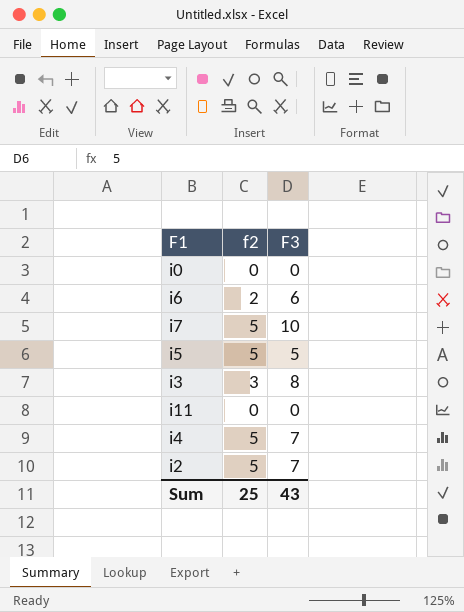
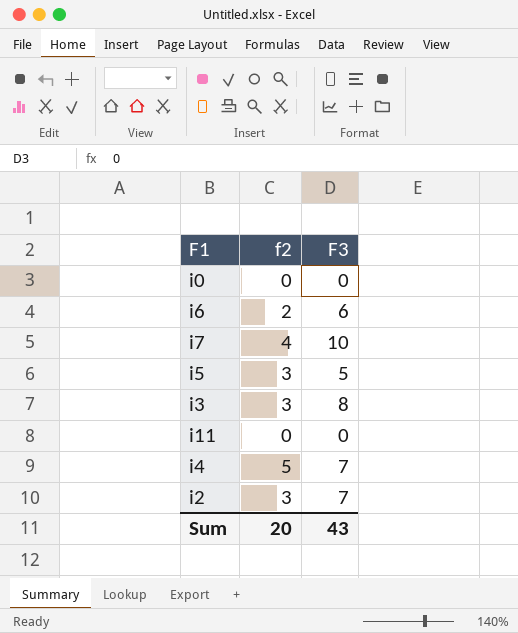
i7 | f2: 5 -> 4
i5 | f2: 5 -> 3
i2 | f2: 5 -> 3
Sum | f2: 25 -> 20

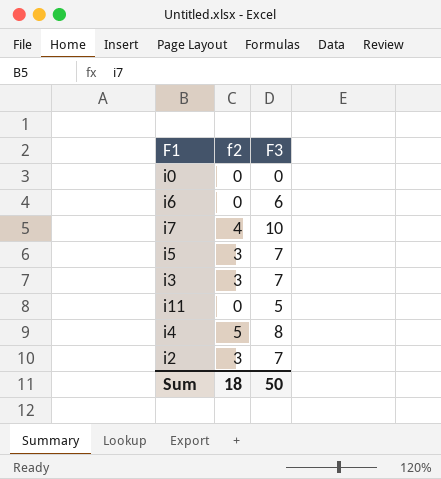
i6 | f2: 2 -> 0
i5 | F3: 5 -> 7
i3 | F3: 8 -> 7
i11 | F3: 0 -> 5
i4 | F3: 7 -> 8
Sum | f2: 20 -> 18
Sum | F3: 43 -> 50

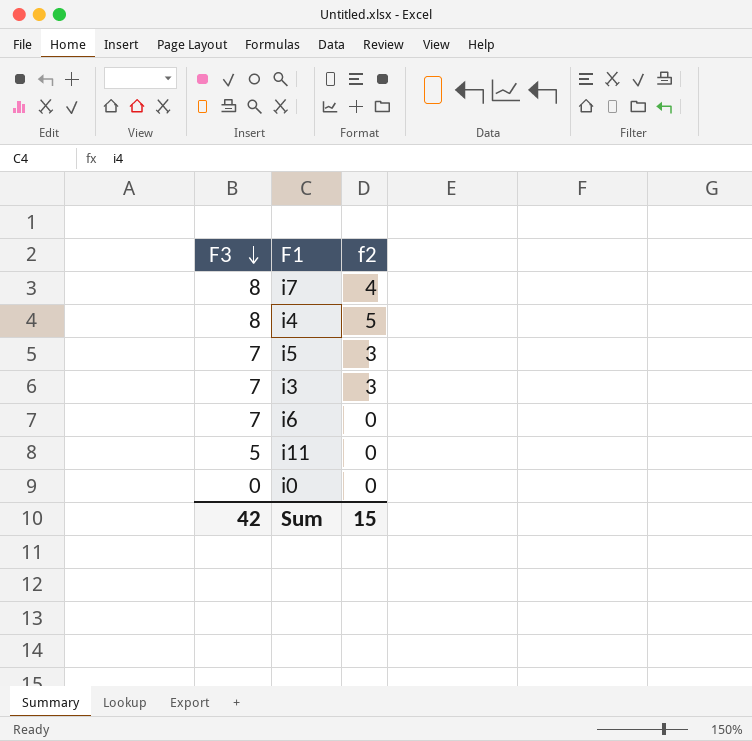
row order: none -> F3 descending
column F3 | position: 3 -> 1
row i2: 3 | 7 -> none
i7 | F3: 10 -> 8
i6 | F3: 6 -> 7
Sum | F3: 50 -> 42
Sum | f2: 18 -> 15

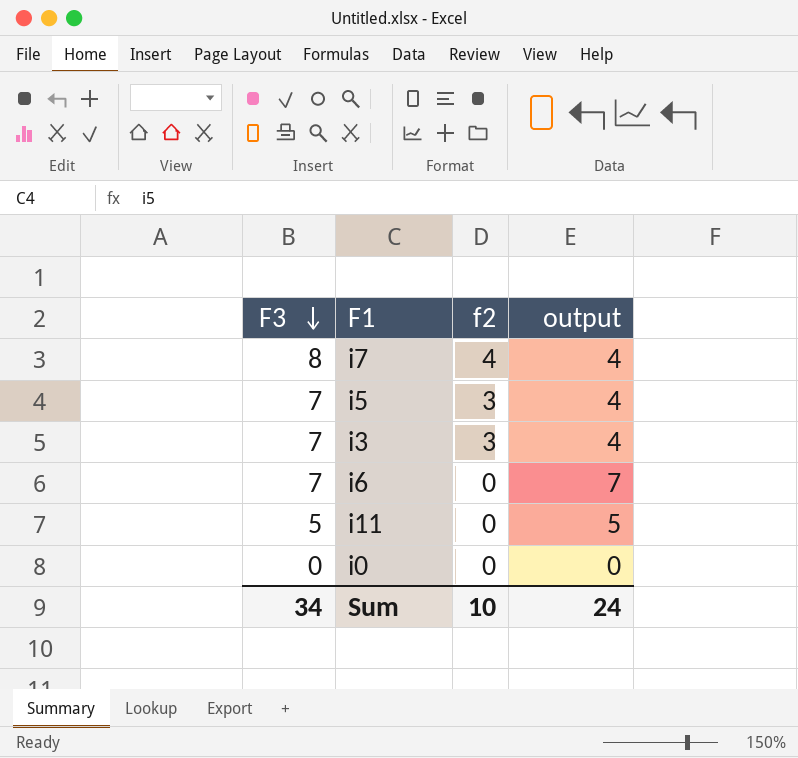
column output | formula: none -> [F3] - [f2]
row i4: 8 | 5 -> none
Sum | F3: 42 -> 34
Sum | f2: 15 -> 10

